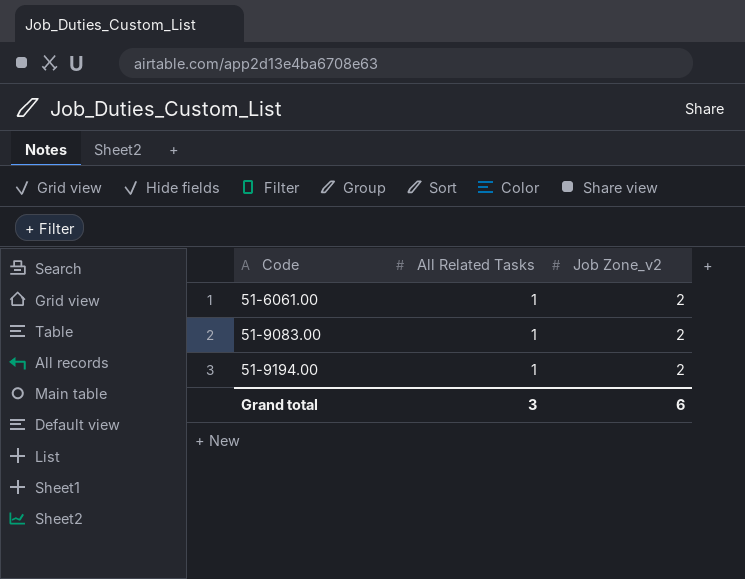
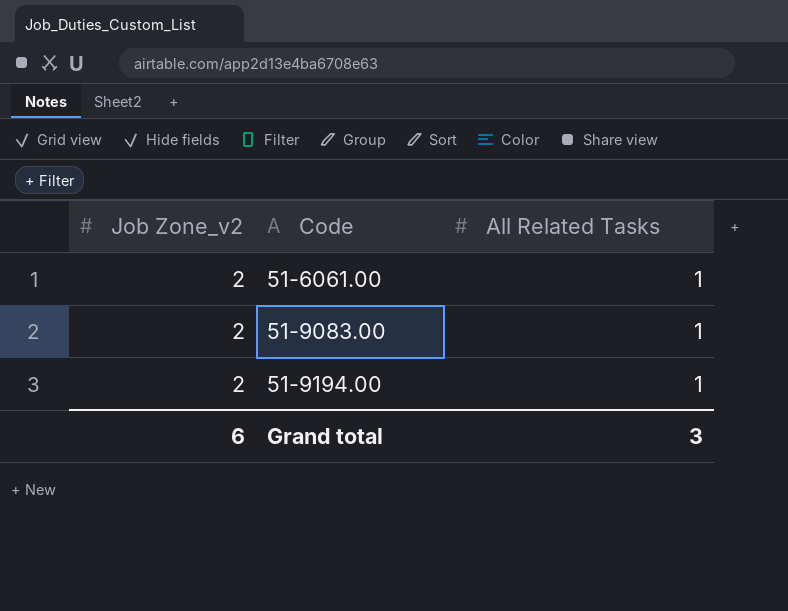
column Job Zone_v2 | position: 3 -> 1

